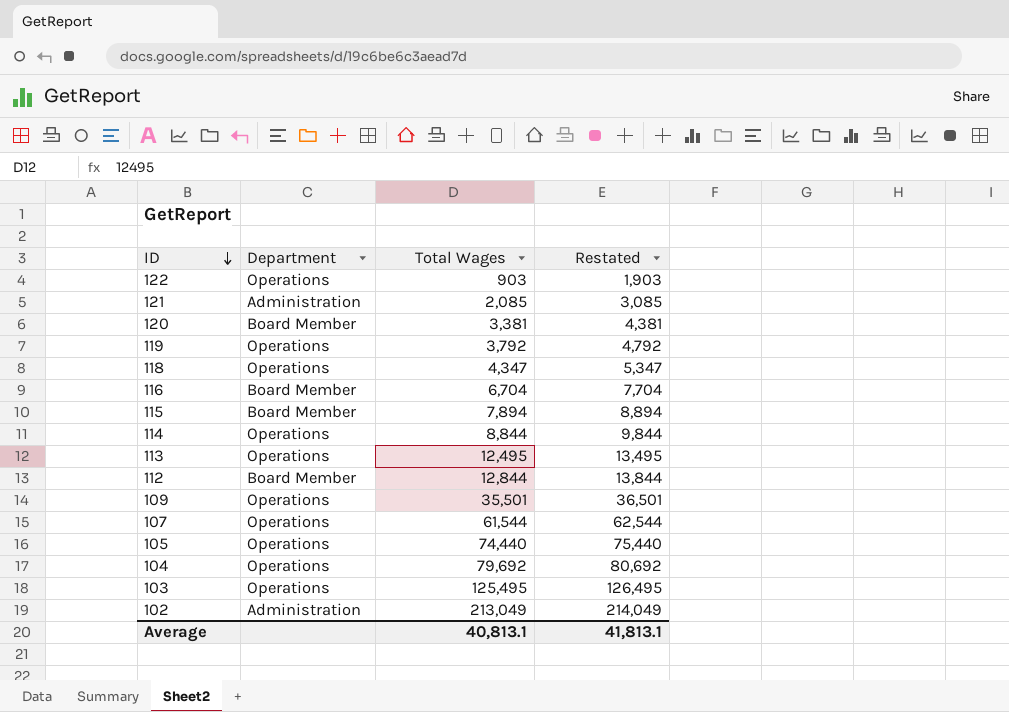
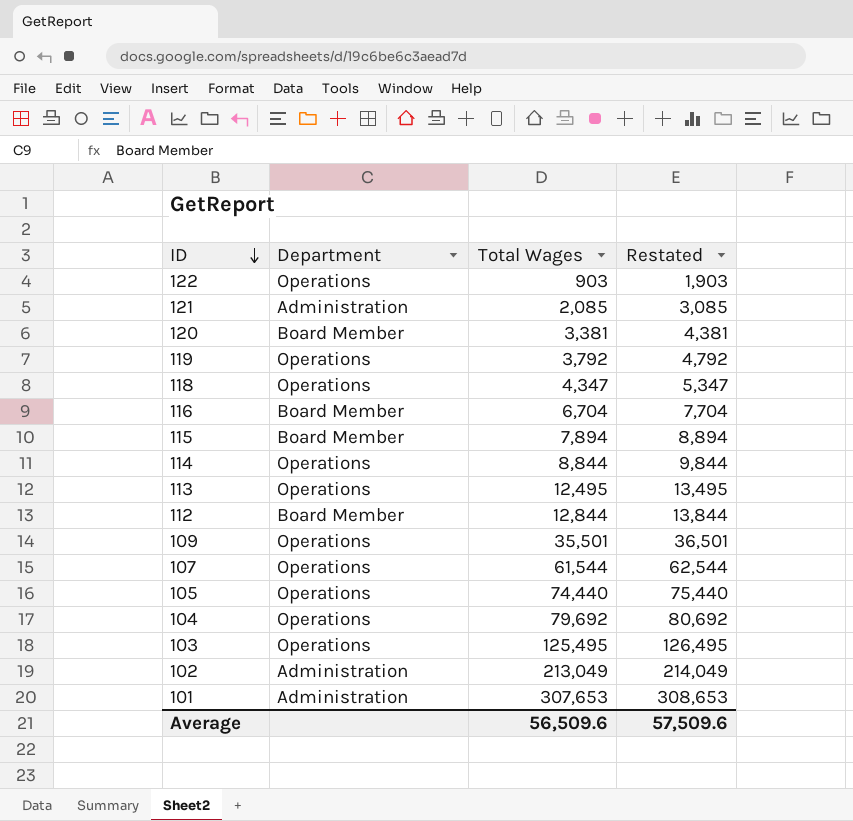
row 101: none -> Administration | 307,653 | 308,653
Average | Total Wages: 40,813.1 -> 56,509.6
Average | Restated: 41,813.1 -> 57,509.6

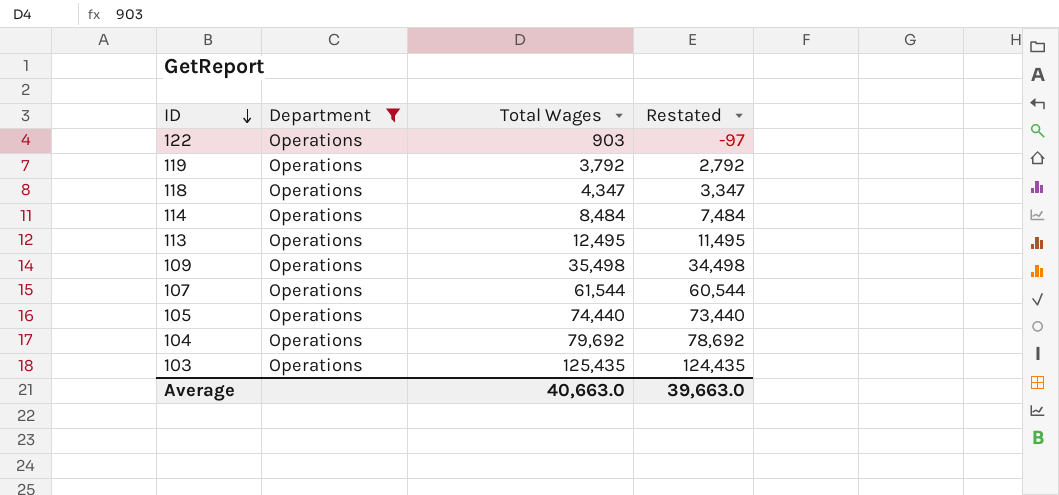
filter: none -> Department = Operations
column Restated | formula: [Total Wages] + 1000 -> [Total Wages] - 1000
114 | Total Wages: 8,844 -> 8,484
109 | Total Wages: 35,501 -> 35,498
103 | Total Wages: 125,495 -> 125,435
Average | Total Wages: 56,509.6 -> 40,663.0
Average | Restated: 57,509.6 -> 39,663.0

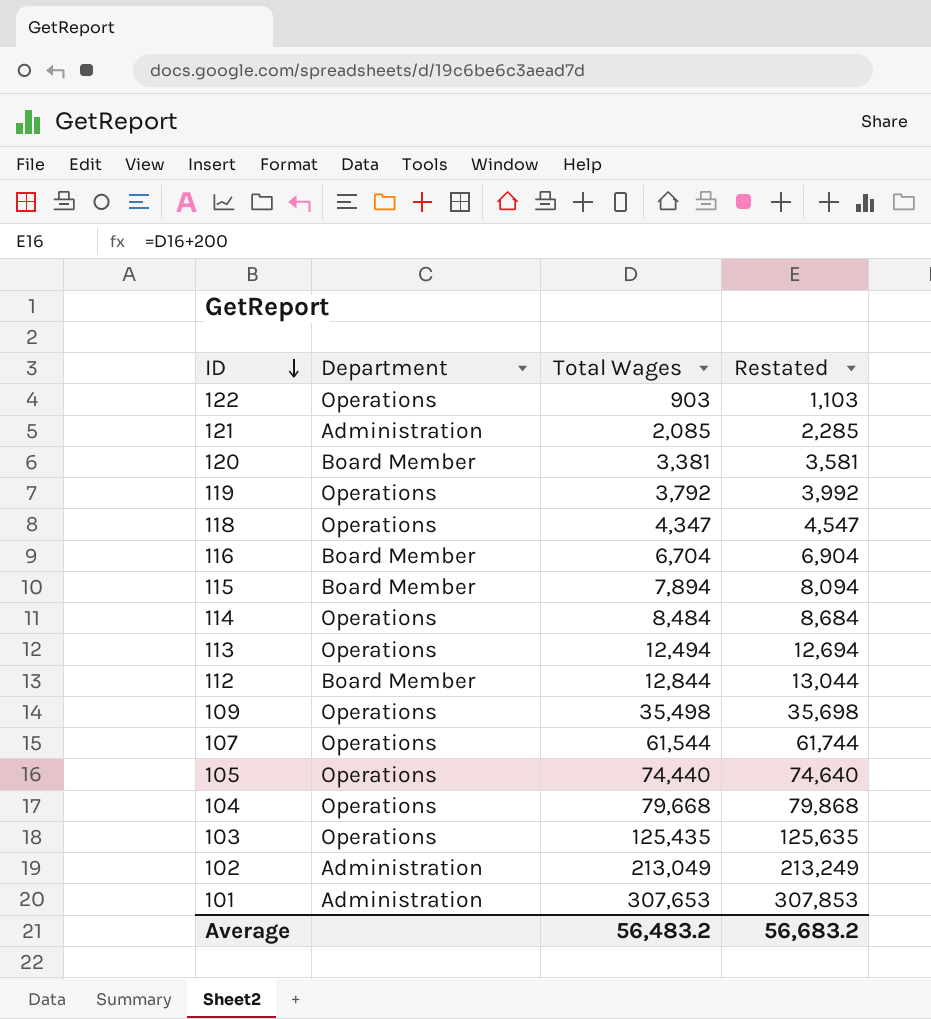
filter: Department = Operations -> none
column Restated | formula: [Total Wages] - 1000 -> [Total Wages] + 200
113 | Total Wages: 12,495 -> 12,494
104 | Total Wages: 79,692 -> 79,668
Average | Total Wages: 40,663.0 -> 56,483.2
Average | Restated: 39,663.0 -> 56,683.2

